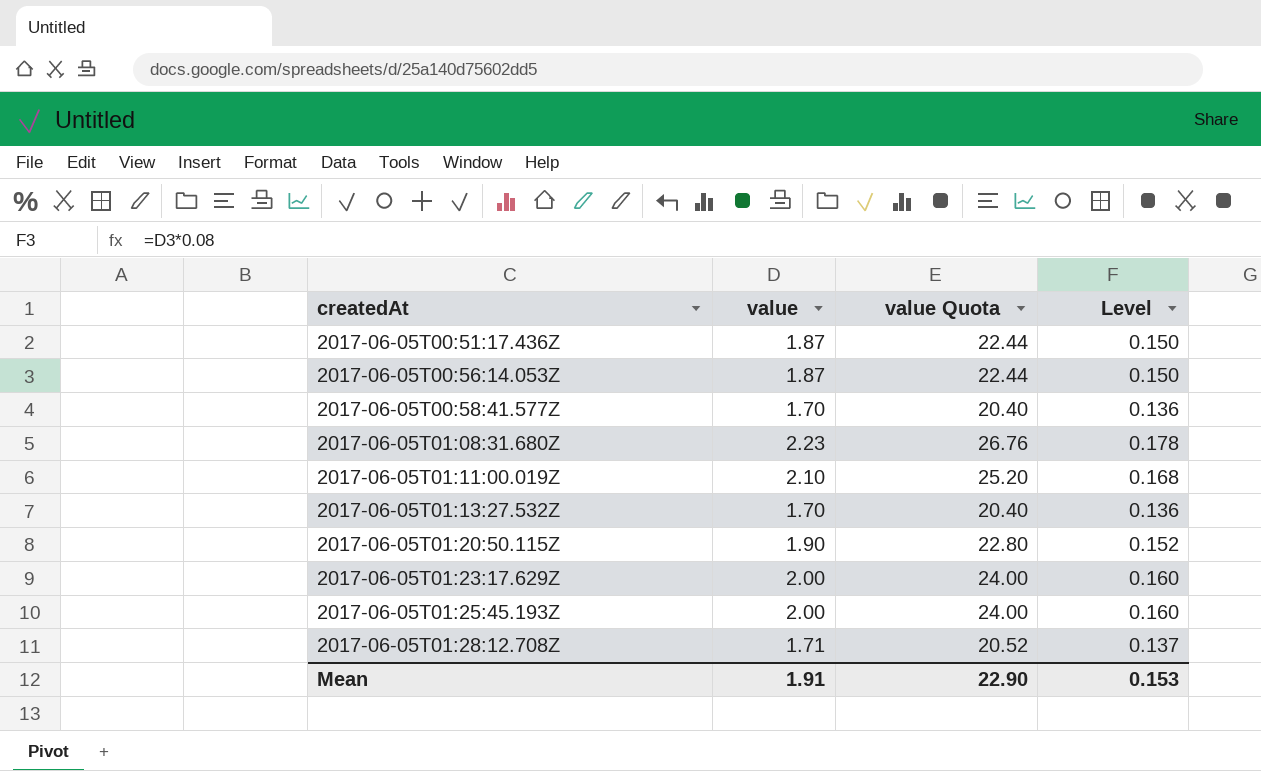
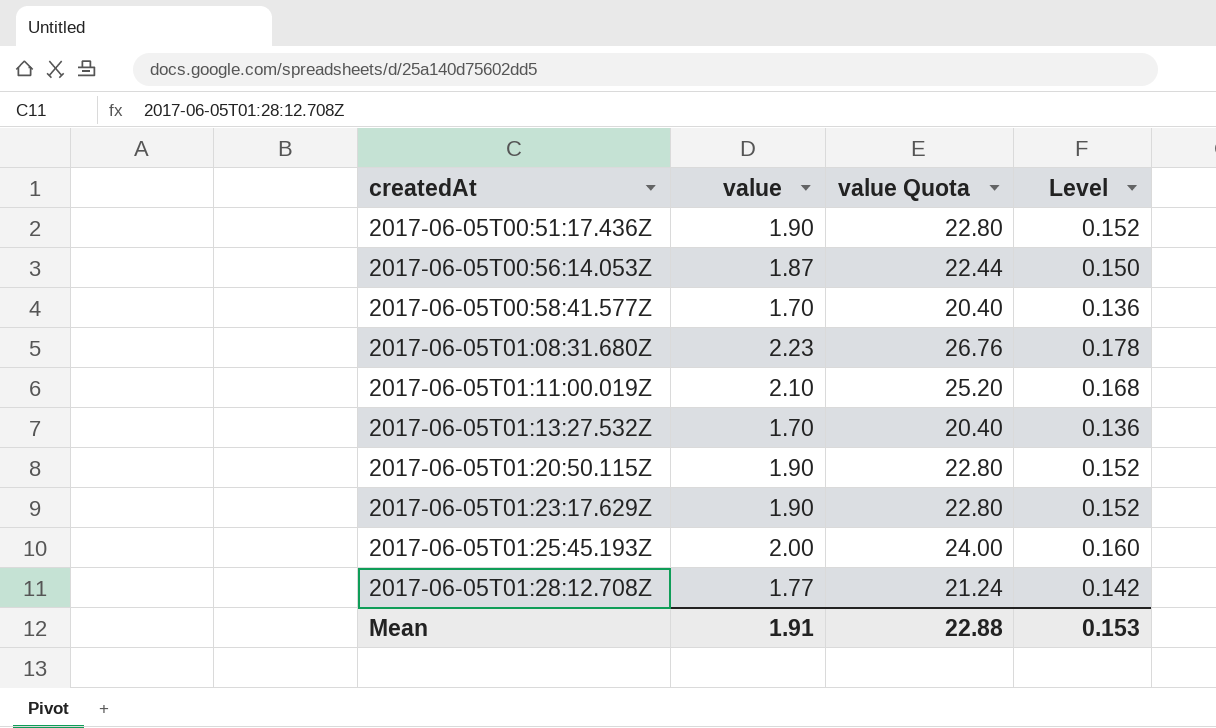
2017-06-05T00:51:17.436Z | value: 1.87 -> 1.90
2017-06-05T00:51:17.436Z | value Quota: 22.44 -> 22.80
2017-06-05T00:51:17.436Z | Level: 0.150 -> 0.152
2017-06-05T01:23:17.629Z | value: 2.00 -> 1.90
2017-06-05T01:23:17.629Z | value Quota: 24.00 -> 22.80
2017-06-05T01:23:17.629Z | Level: 0.160 -> 0.152
2017-06-05T01:28:12.708Z | value: 1.71 -> 1.77
2017-06-05T01:28:12.708Z | value Quota: 20.52 -> 21.24
2017-06-05T01:28:12.708Z | Level: 0.137 -> 0.142
Mean | value Quota: 22.90 -> 22.88

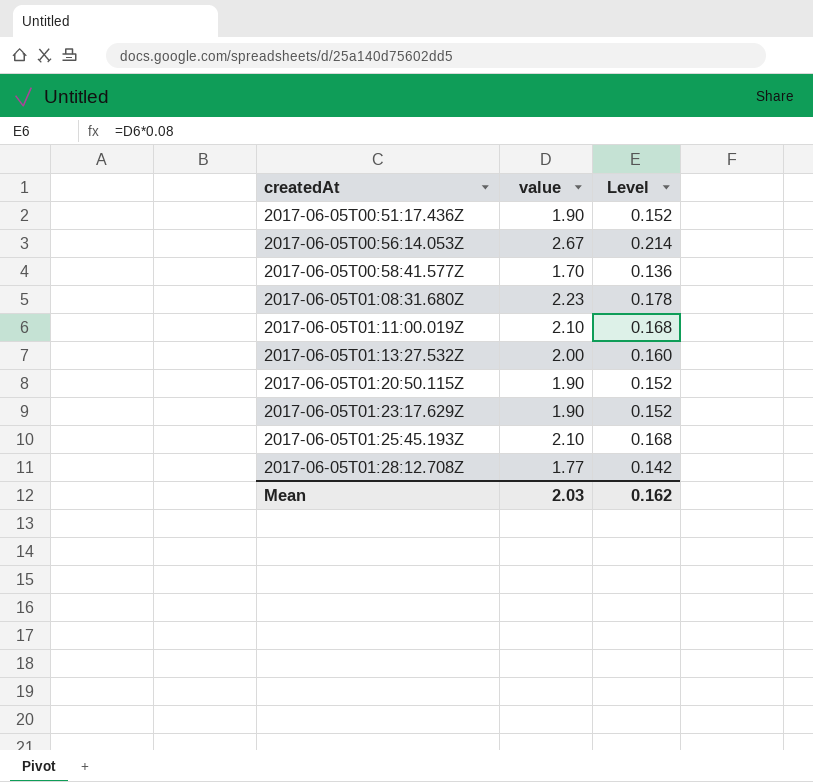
column value Quota | formula: [value] * 12 -> none
2017-06-05T00:56:14.053Z | value: 1.87 -> 2.67
2017-06-05T00:56:14.053Z | Level: 0.150 -> 0.214
2017-06-05T01:13:27.532Z | value: 1.70 -> 2.00
2017-06-05T01:13:27.532Z | Level: 0.136 -> 0.160
2017-06-05T01:25:45.193Z | value: 2.00 -> 2.10
2017-06-05T01:25:45.193Z | Level: 0.160 -> 0.168
Mean | value: 1.91 -> 2.03
Mean | Level: 0.153 -> 0.162

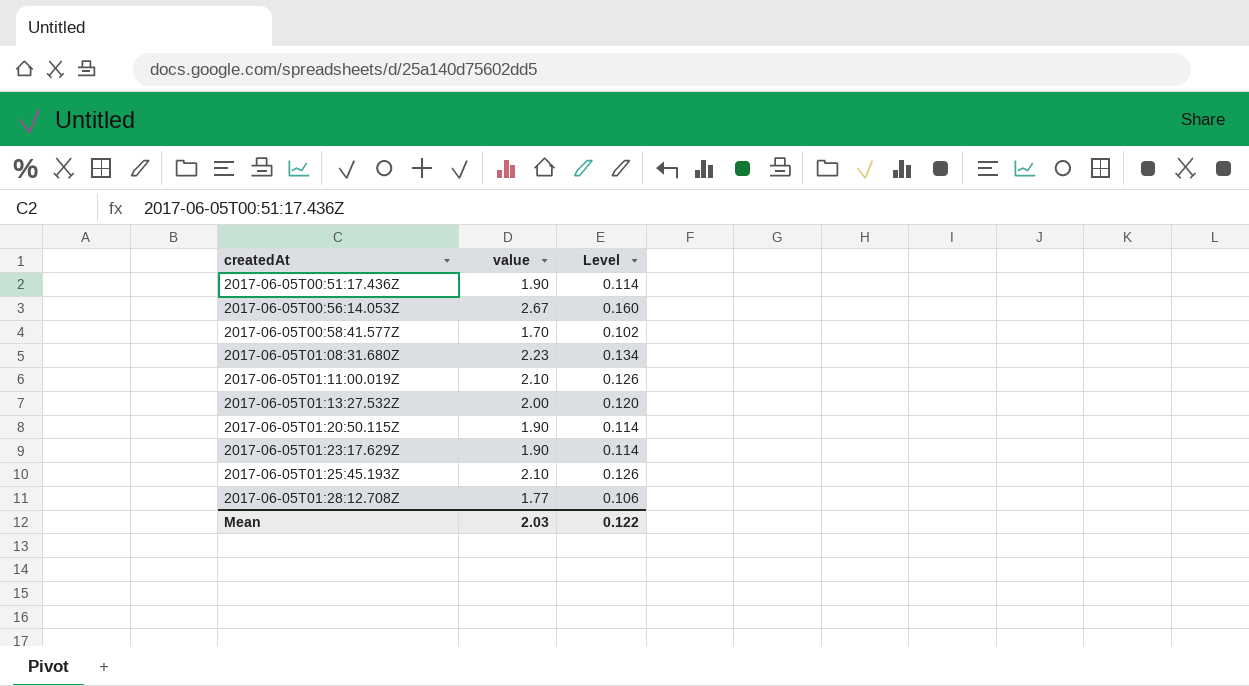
column Level | formula: [value] * 0.08 -> [value] * 0.06
Mean | Level: 0.162 -> 0.122

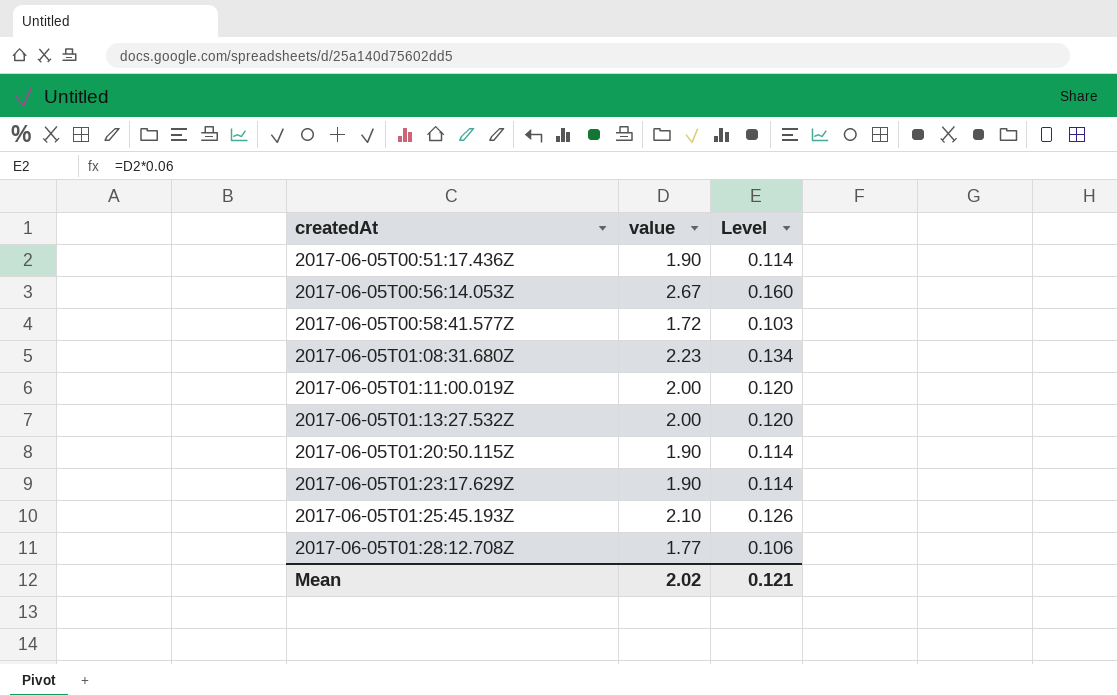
2017-06-05T00:58:41.577Z | value: 1.70 -> 1.72
2017-06-05T00:58:41.577Z | Level: 0.102 -> 0.103
2017-06-05T01:11:00.019Z | value: 2.10 -> 2.00
2017-06-05T01:11:00.019Z | Level: 0.126 -> 0.120
Mean | value: 2.03 -> 2.02
Mean | Level: 0.122 -> 0.121

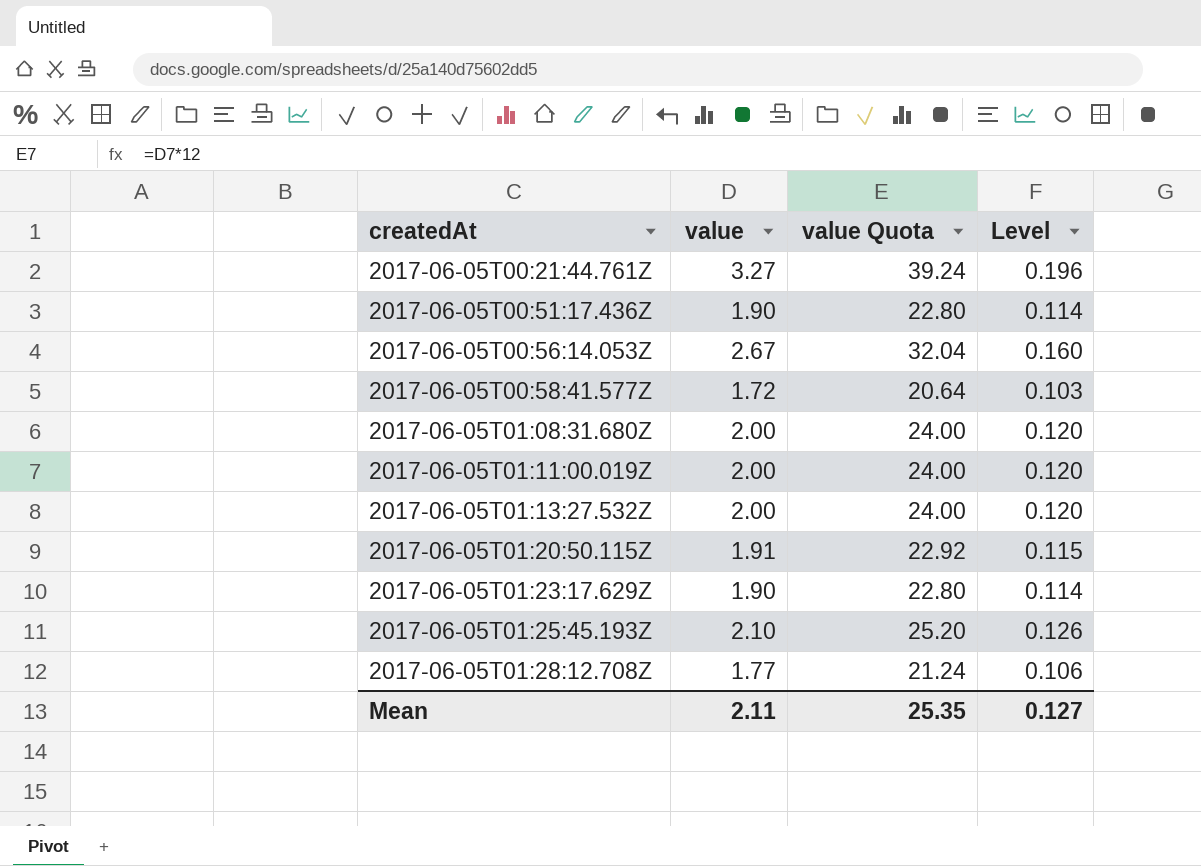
column value Quota | formula: none -> [value] * 12
row 2017-06-05T00:21:44.761Z: none -> 3.27 | 39.24 | 0.196
2017-06-05T01:08:31.680Z | value: 2.23 -> 2.00
2017-06-05T01:08:31.680Z | Level: 0.134 -> 0.120
2017-06-05T01:20:50.115Z | value: 1.90 -> 1.91
2017-06-05T01:20:50.115Z | Level: 0.114 -> 0.115
Mean | value: 2.02 -> 2.11
Mean | Level: 0.121 -> 0.127

